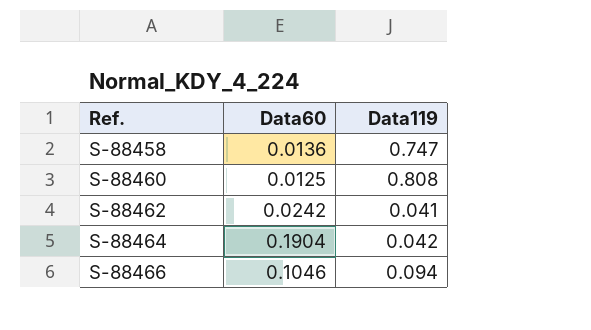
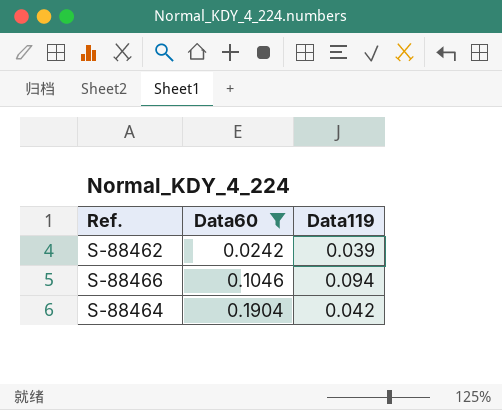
filter: none -> Data60 >= 0.0242
row order: Ref. ascending -> Data60 ascending
S-88462 | Data119: 0.041 -> 0.039

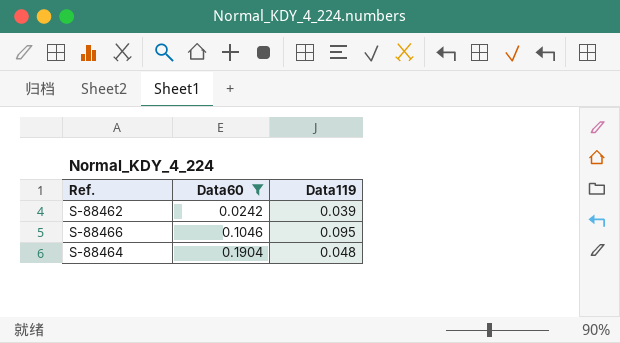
S-88466 | Data119: 0.094 -> 0.095
S-88464 | Data119: 0.042 -> 0.048

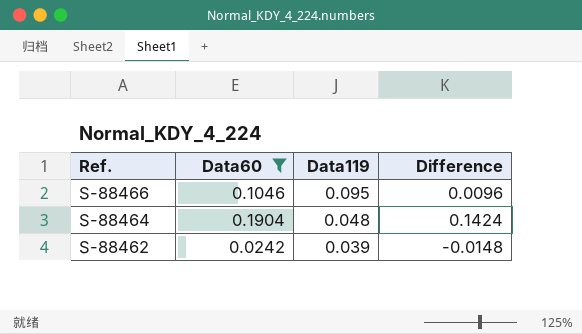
row order: Data60 ascending -> Ref. descending
column Difference | formula: none -> [Data60] - [Data119]

